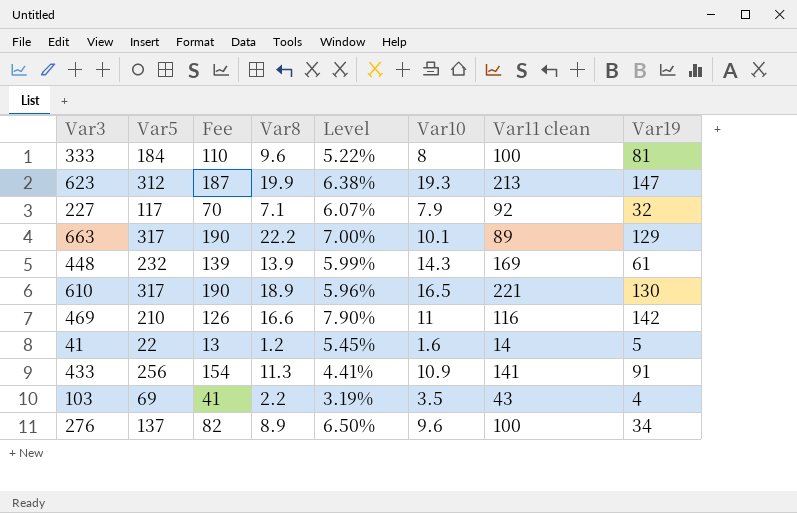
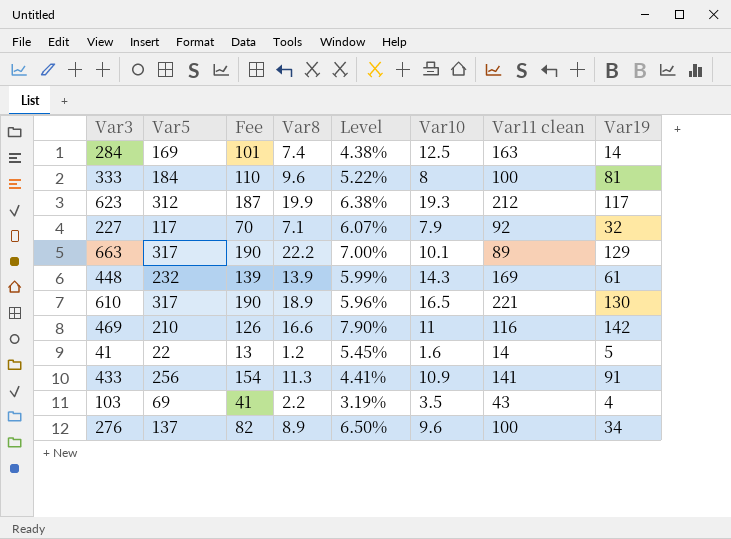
row 284: none -> 169 | 101 | 7.4 | 4.38% | 12.5 | 163 | 14
623 | Var11 clean: 213 -> 212
623 | Var19: 147 -> 117

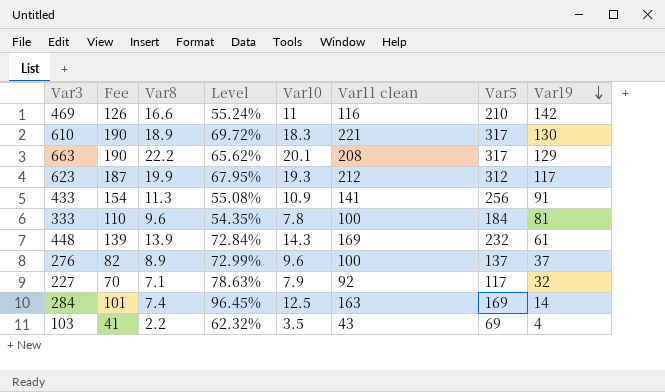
row order: none -> Var19 descending
column Level | formula: [Var8] / [Var5] -> [Var11 clean] / [Var5]
column Var5 | position: 2 -> 7
row 41: 22 | 13 | 1.2 | 5.45% | 1.6 | 14 | 5 -> none
610 | Var10: 16.5 -> 18.3
663 | Var10: 10.1 -> 20.1
663 | Var11 clean: 89 -> 208
333 | Var10: 8 -> 7.8
276 | Var19: 34 -> 37

